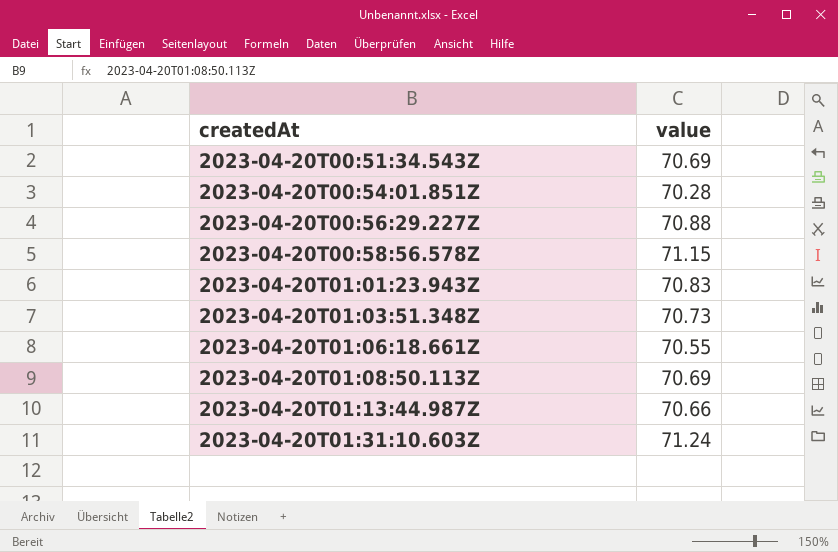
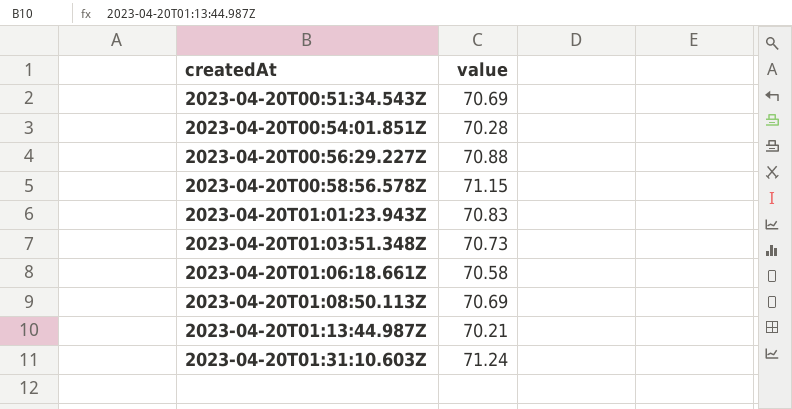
2023-04-20T01:06:18.661Z | value: 70.55 -> 70.58
2023-04-20T01:13:44.987Z | value: 70.66 -> 70.21

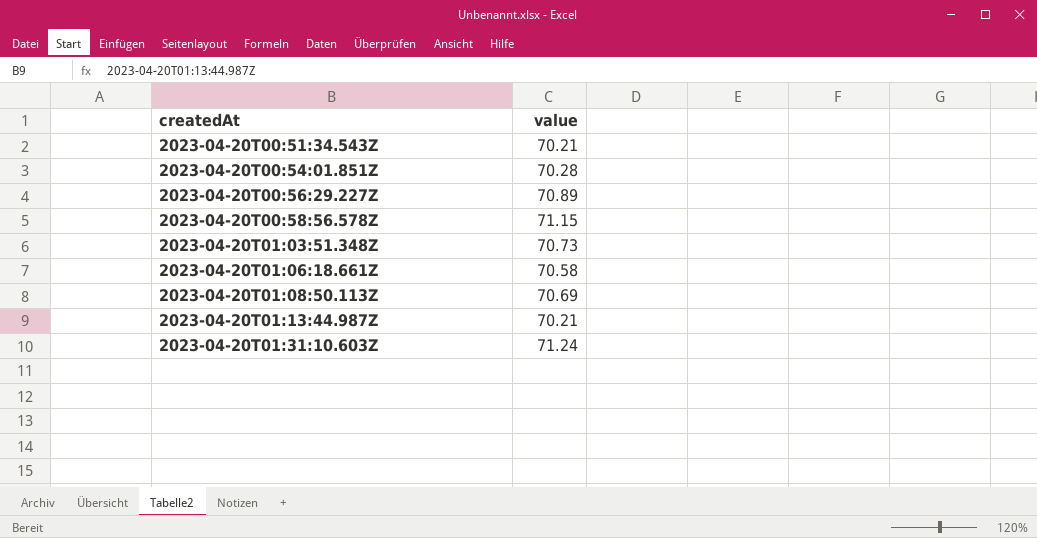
row 2023-04-20T01:01:23.943Z: 70.83 -> none
2023-04-20T00:51:34.543Z | value: 70.69 -> 70.21
2023-04-20T00:56:29.227Z | value: 70.88 -> 70.89

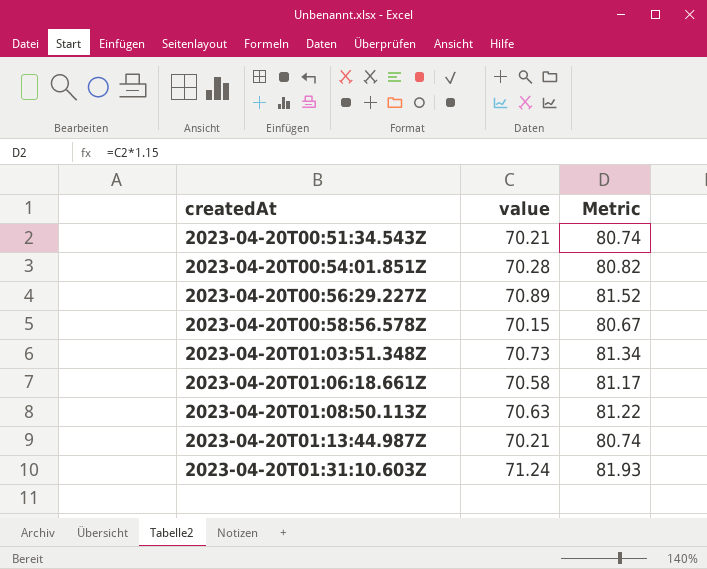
column Metric | formula: none -> [value] * 1.15
2023-04-20T00:58:56.578Z | value: 71.15 -> 70.15
2023-04-20T01:08:50.113Z | value: 70.69 -> 70.63

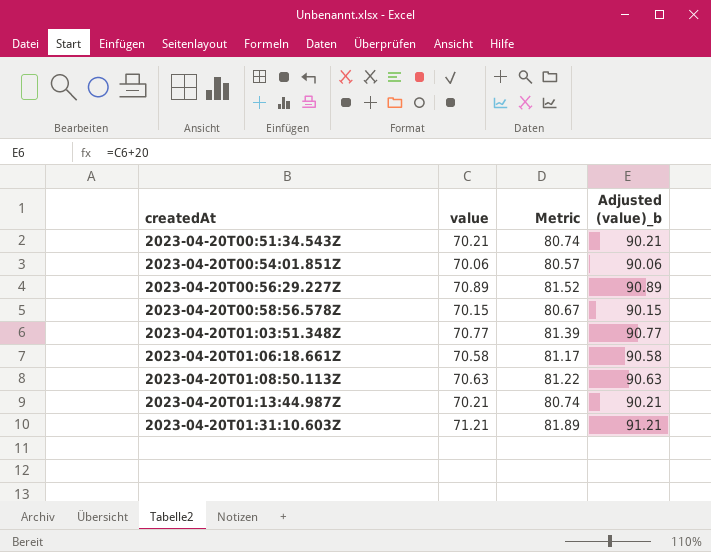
column Adjusted (value)_b | formula: none -> [value] + 20
2023-04-20T00:54:01.851Z | value: 70.28 -> 70.06
2023-04-20T00:54:01.851Z | Metric: 80.82 -> 80.57
2023-04-20T01:03:51.348Z | value: 70.73 -> 70.77
2023-04-20T01:03:51.348Z | Metric: 81.34 -> 81.39
2023-04-20T01:31:10.603Z | value: 71.24 -> 71.21
2023-04-20T01:31:10.603Z | Metric: 81.93 -> 81.89

